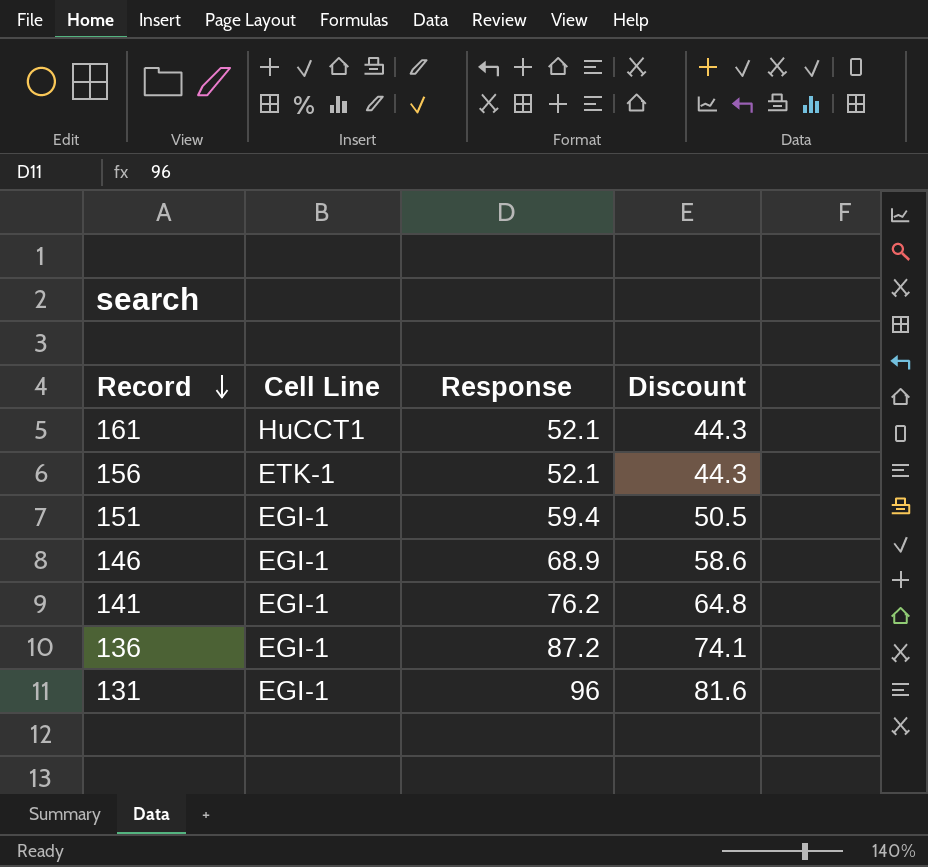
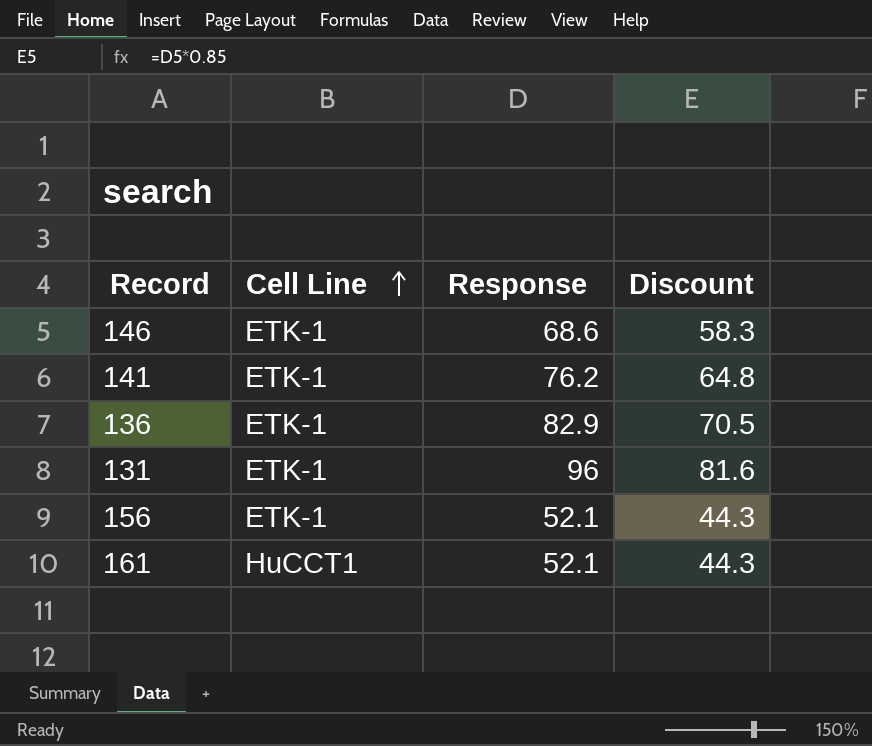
row order: Record descending -> Cell Line ascending
row 151: EGI-1 | 59.4 | 50.5 -> none
146 | Cell Line: EGI-1 -> ETK-1
146 | Response: 68.9 -> 68.6
146 | Discount: 58.6 -> 58.3
141 | Cell Line: EGI-1 -> ETK-1
136 | Cell Line: EGI-1 -> ETK-1
136 | Response: 87.2 -> 82.9
136 | Discount: 74.1 -> 70.5
131 | Cell Line: EGI-1 -> ETK-1

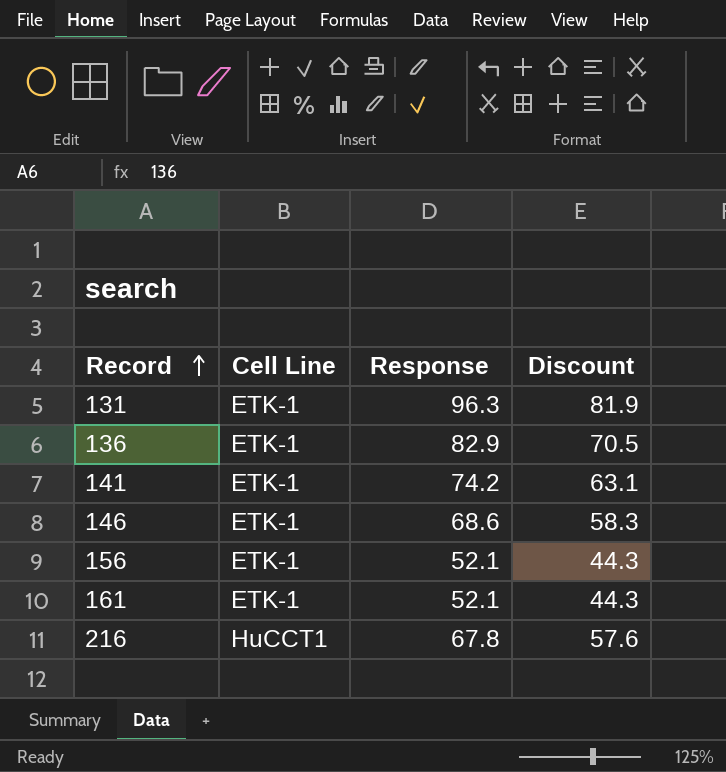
row order: Cell Line ascending -> Record ascending
131 | Response: 96 -> 96.3
131 | Discount: 81.6 -> 81.9
141 | Response: 76.2 -> 74.2
141 | Discount: 64.8 -> 63.1
161 | Cell Line: HuCCT1 -> ETK-1
row 216: none -> HuCCT1 | 67.8 | 57.6

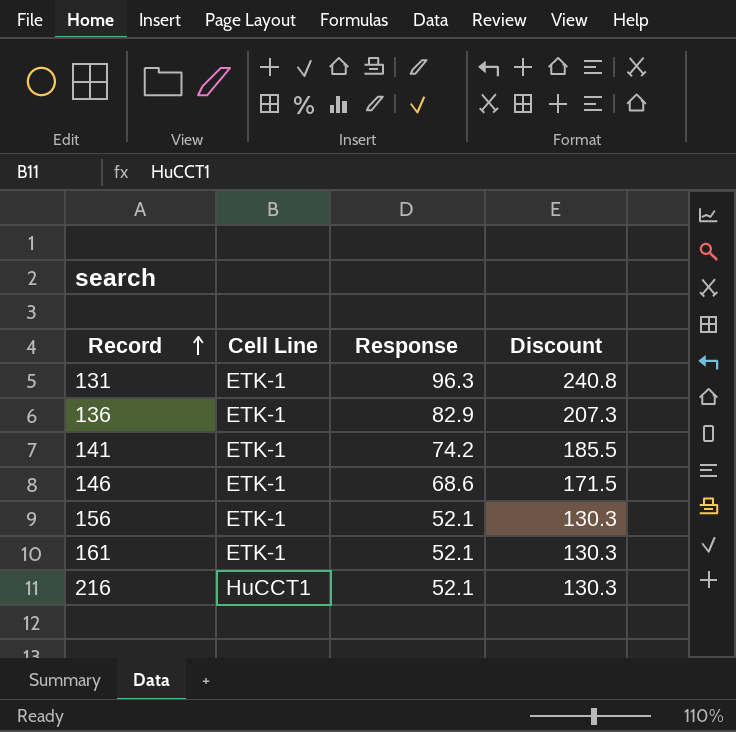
column Discount | formula: [Response] * 0.85 -> [Response] * 2.5
216 | Response: 67.8 -> 52.1

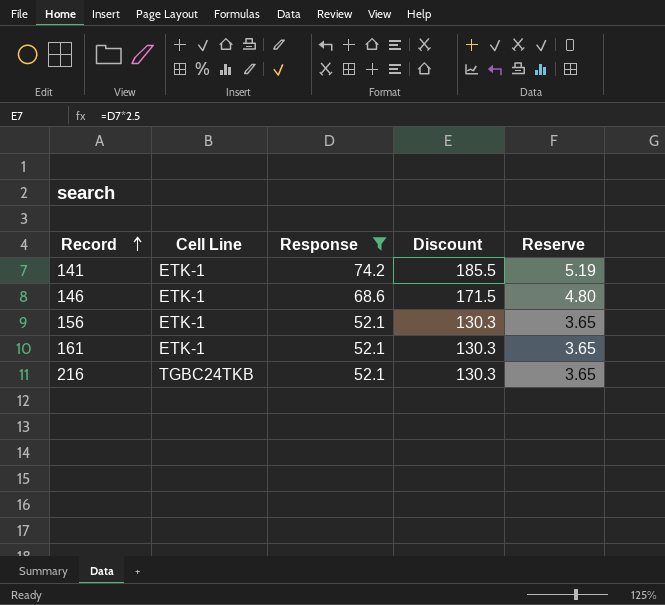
filter: none -> Response <= 74.2
column Reserve | formula: none -> [Response] * 0.07
216 | Cell Line: HuCCT1 -> TGBC24TKB

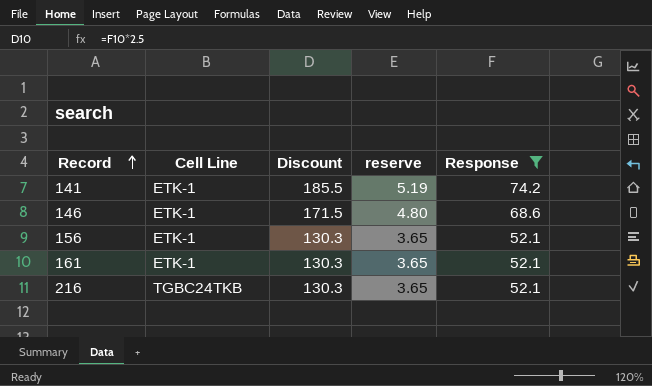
column name: Reserve -> reserve
column Response | position: 3 -> 5

